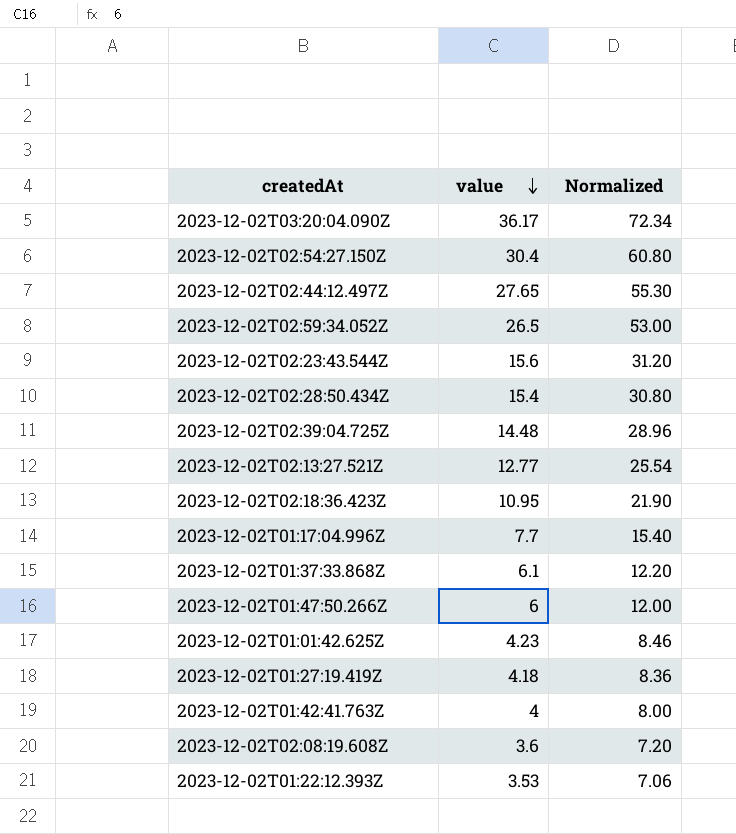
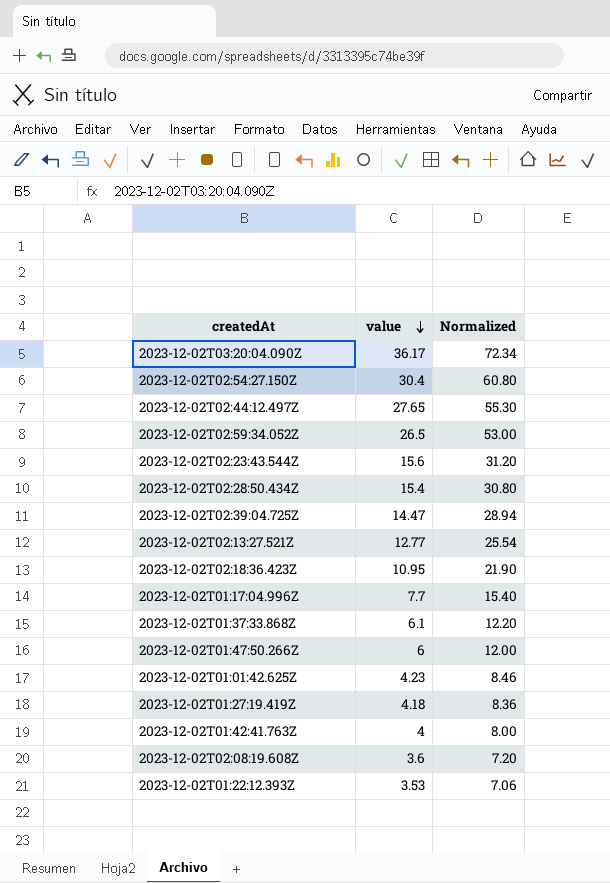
2023-12-02T02:39:04.725Z | value: 14.48 -> 14.47
2023-12-02T02:39:04.725Z | Normalized: 28.96 -> 28.94

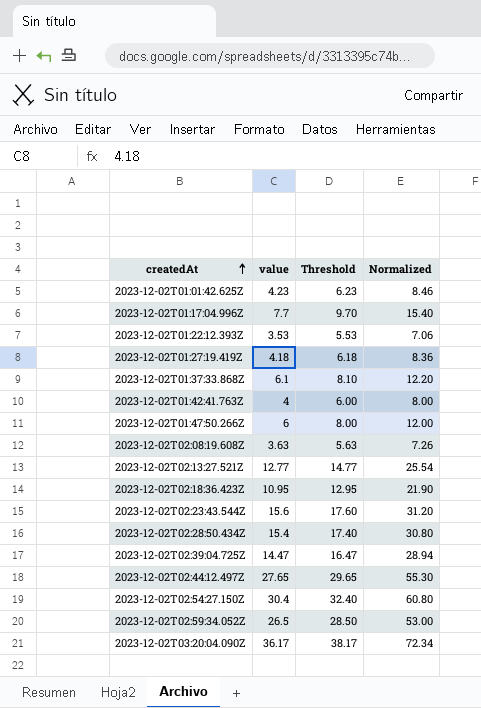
row order: value descending -> createdAt ascending
column Threshold | formula: none -> [value] + 2
2023-12-02T02:08:19.608Z | value: 3.6 -> 3.63
2023-12-02T02:08:19.608Z | Normalized: 7.20 -> 7.26

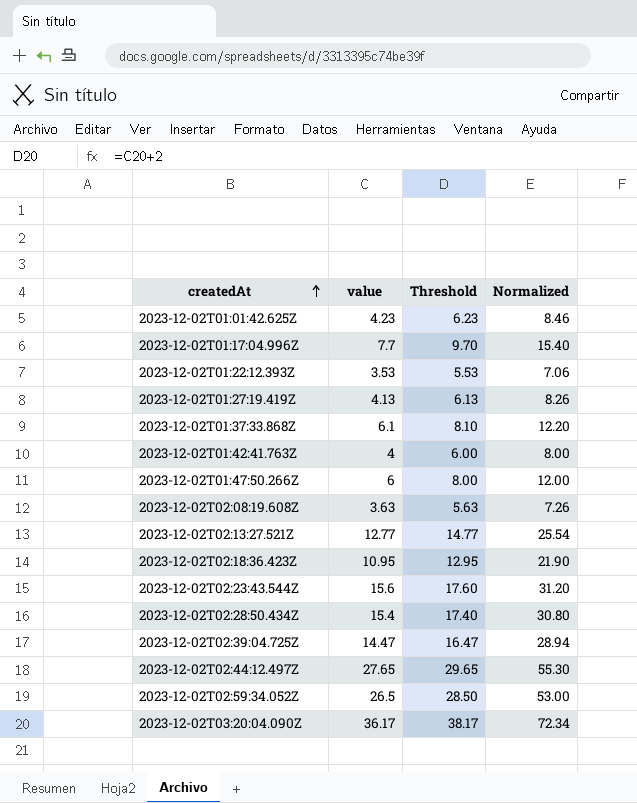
row 2023-12-02T02:54:27.150Z: 30.4 | 32.40 | 60.80 -> none
2023-12-02T01:27:19.419Z | value: 4.18 -> 4.13
2023-12-02T01:27:19.419Z | Threshold: 6.18 -> 6.13
2023-12-02T01:27:19.419Z | Normalized: 8.36 -> 8.26

